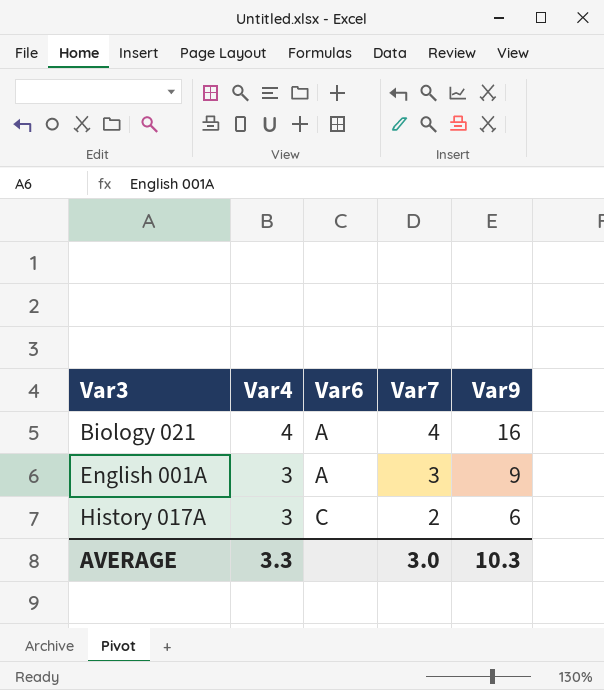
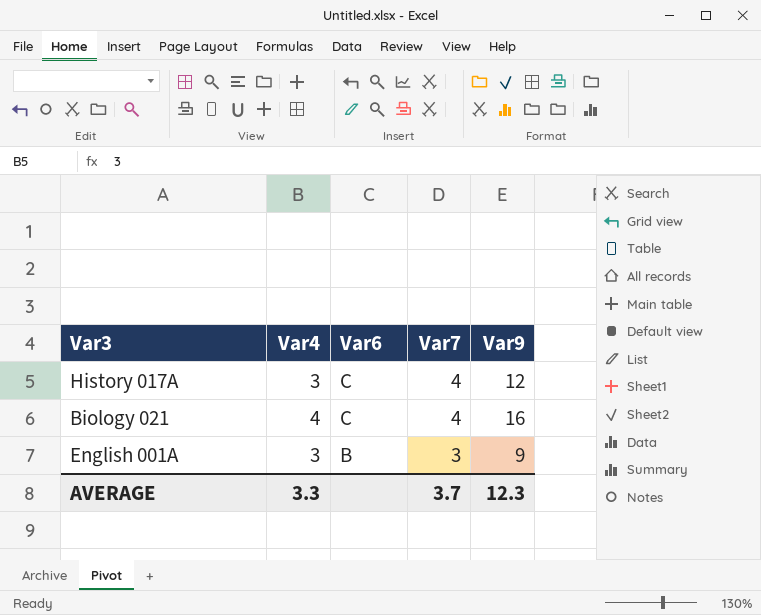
row order: Var3 ascending -> Var6 descending
History 017A | Var7: 2 -> 4
History 017A | Var9: 6 -> 12
Biology 021 | Var6: A -> C
English 001A | Var6: A -> B
AVERAGE | Var7: 3.0 -> 3.7
AVERAGE | Var9: 10.3 -> 12.3

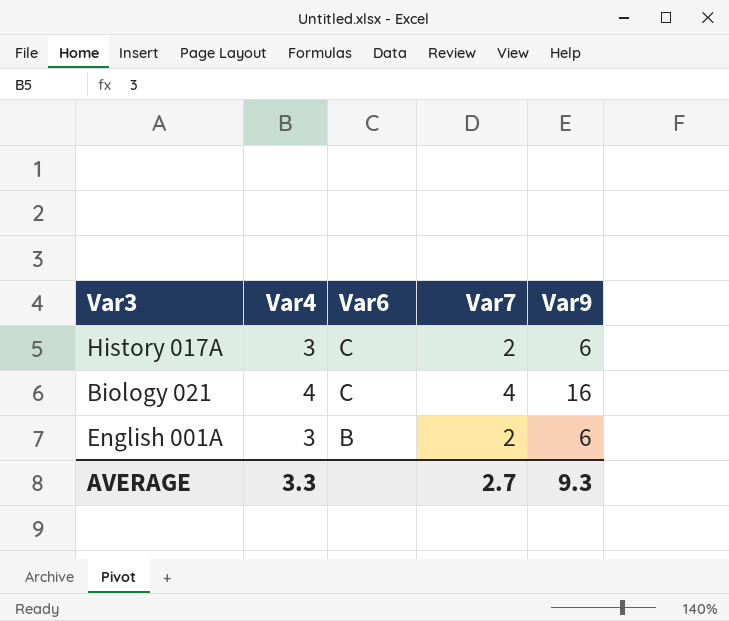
History 017A | Var7: 4 -> 2
History 017A | Var9: 12 -> 6
English 001A | Var7: 3 -> 2
English 001A | Var9: 9 -> 6
AVERAGE | Var7: 3.7 -> 2.7
AVERAGE | Var9: 12.3 -> 9.3

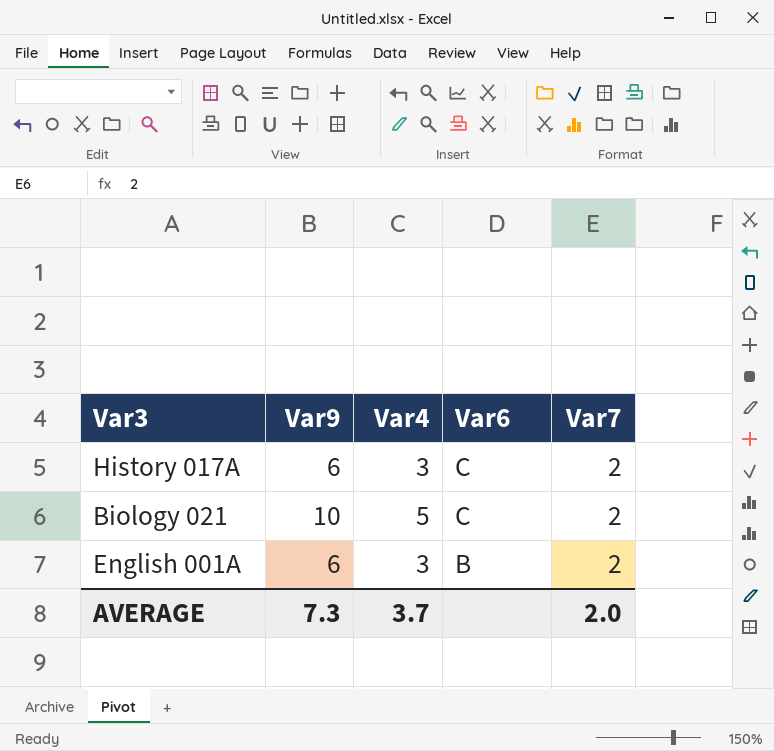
column Var9 | position: 5 -> 2
Biology 021 | Var9: 16 -> 10
Biology 021 | Var4: 4 -> 5
Biology 021 | Var7: 4 -> 2
AVERAGE | Var9: 9.3 -> 7.3
AVERAGE | Var4: 3.3 -> 3.7
AVERAGE | Var7: 2.7 -> 2.0

